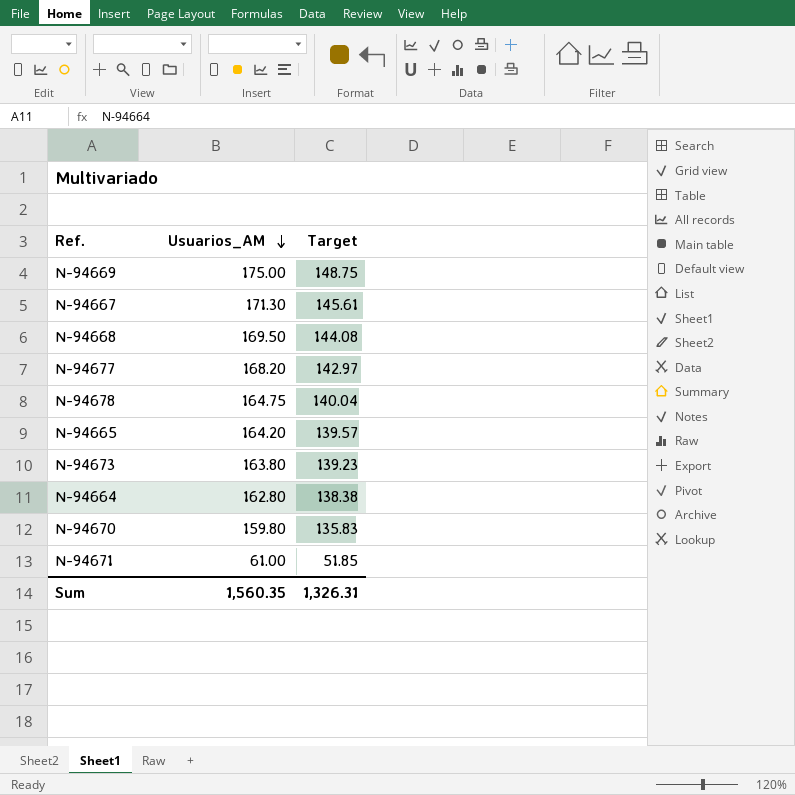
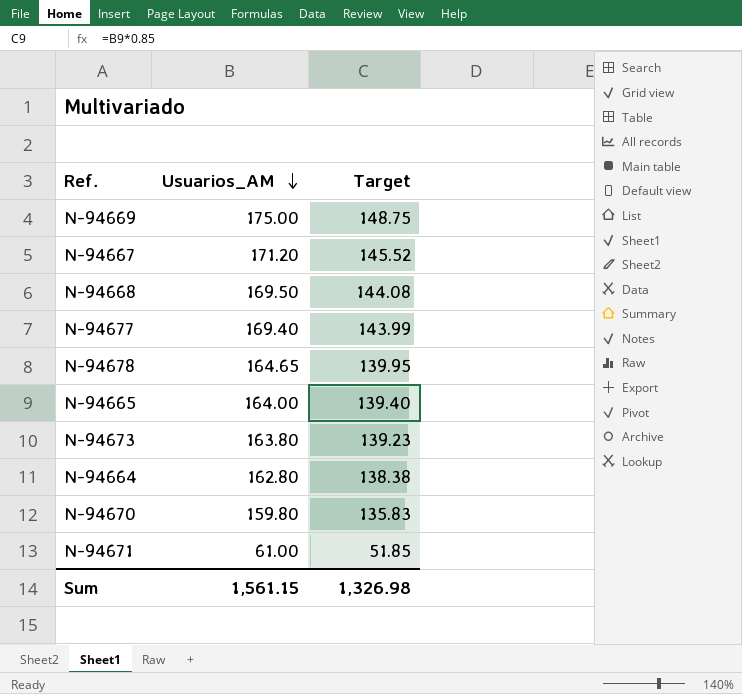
N-94667 | Usuarios_AM: 171.30 -> 171.20
N-94667 | Target: 145.61 -> 145.52
N-94677 | Usuarios_AM: 168.20 -> 169.40
N-94677 | Target: 142.97 -> 143.99
N-94678 | Usuarios_AM: 164.75 -> 164.65
N-94678 | Target: 140.04 -> 139.95
N-94665 | Usuarios_AM: 164.20 -> 164.00
N-94665 | Target: 139.57 -> 139.40
Sum | Usuarios_AM: 1,560.35 -> 1,561.15
Sum | Target: 1,326.31 -> 1,326.98

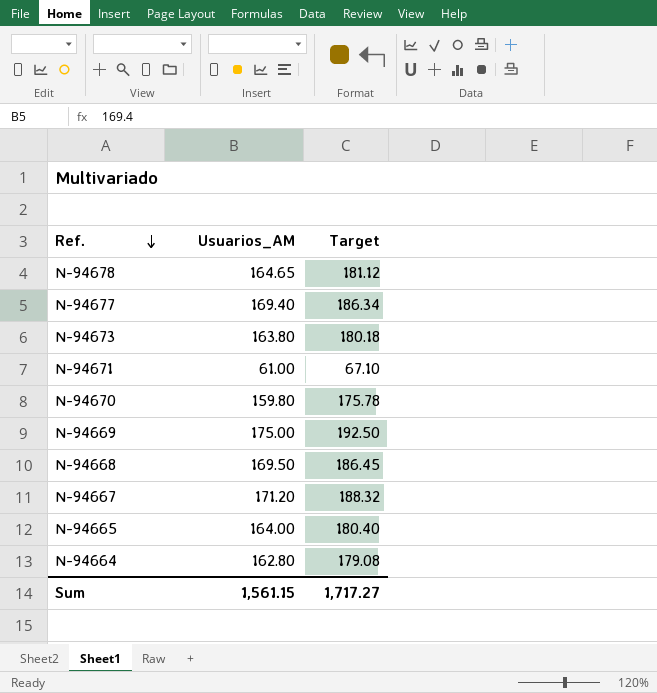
row order: Usuarios_AM descending -> Ref. descending
column Target | formula: [Usuarios_AM] * 0.85 -> [Usuarios_AM] * 1.1
Sum | Target: 1,326.98 -> 1,717.27

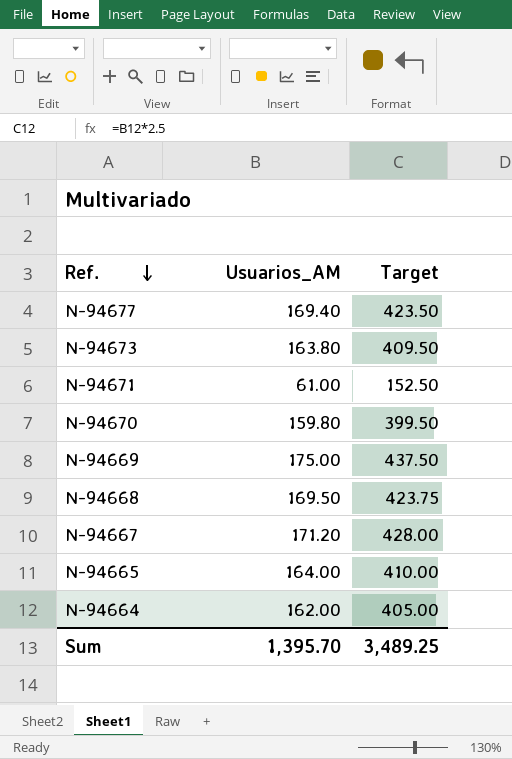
column Target | formula: [Usuarios_AM] * 1.1 -> [Usuarios_AM] * 2.5
row N-94678: 164.65 | 181.12 -> none
N-94664 | Usuarios_AM: 162.80 -> 162.00
Sum | Usuarios_AM: 1,561.15 -> 1,395.70
Sum | Target: 1,717.27 -> 3,489.25

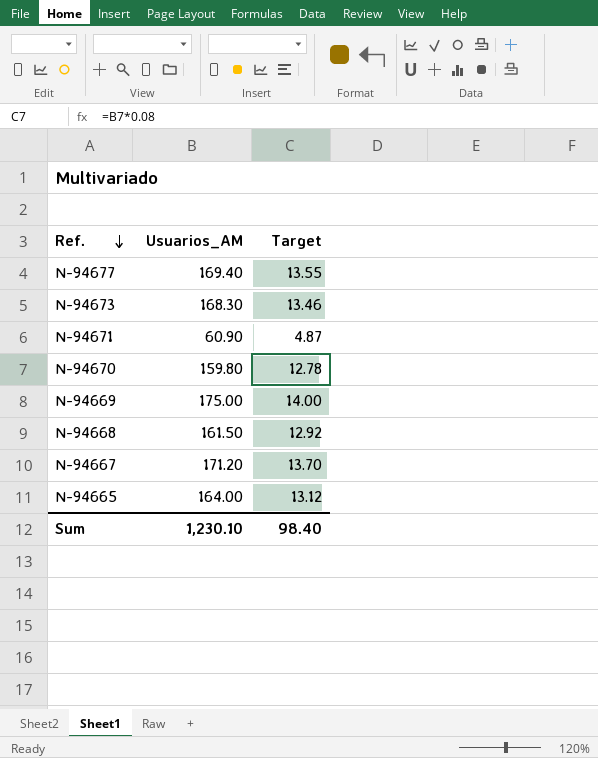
column Target | formula: [Usuarios_AM] * 2.5 -> [Usuarios_AM] * 0.08
row N-94664: 162.00 | 405.00 -> none
N-94673 | Usuarios_AM: 163.80 -> 168.30
N-94671 | Usuarios_AM: 61.00 -> 60.90
N-94668 | Usuarios_AM: 169.50 -> 161.50
Sum | Usuarios_AM: 1,395.70 -> 1,230.10
Sum | Target: 3,489.25 -> 98.40

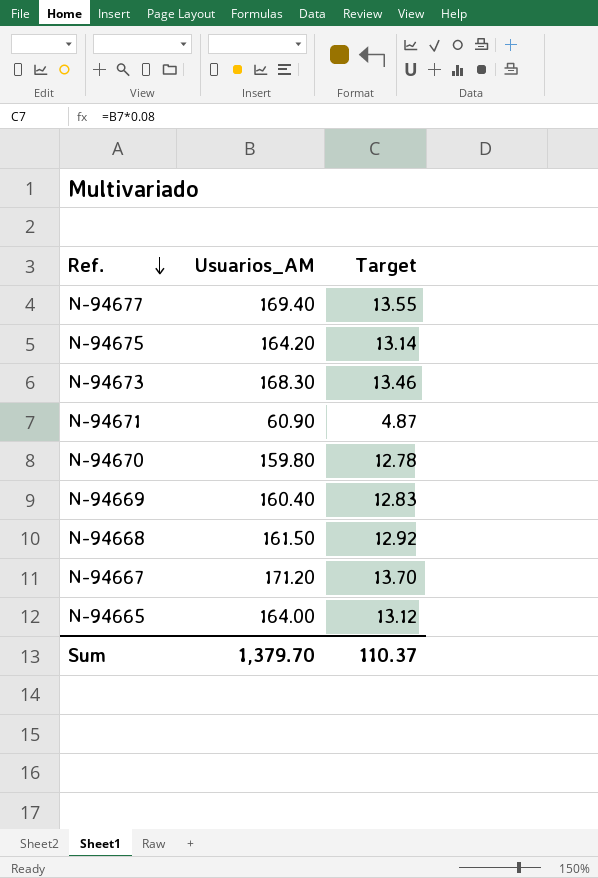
row N-94675: none -> 164.20 | 13.14
N-94669 | Usuarios_AM: 175.00 -> 160.40
N-94669 | Target: 14.00 -> 12.83
Sum | Usuarios_AM: 1,230.10 -> 1,379.70
Sum | Target: 98.40 -> 110.37

